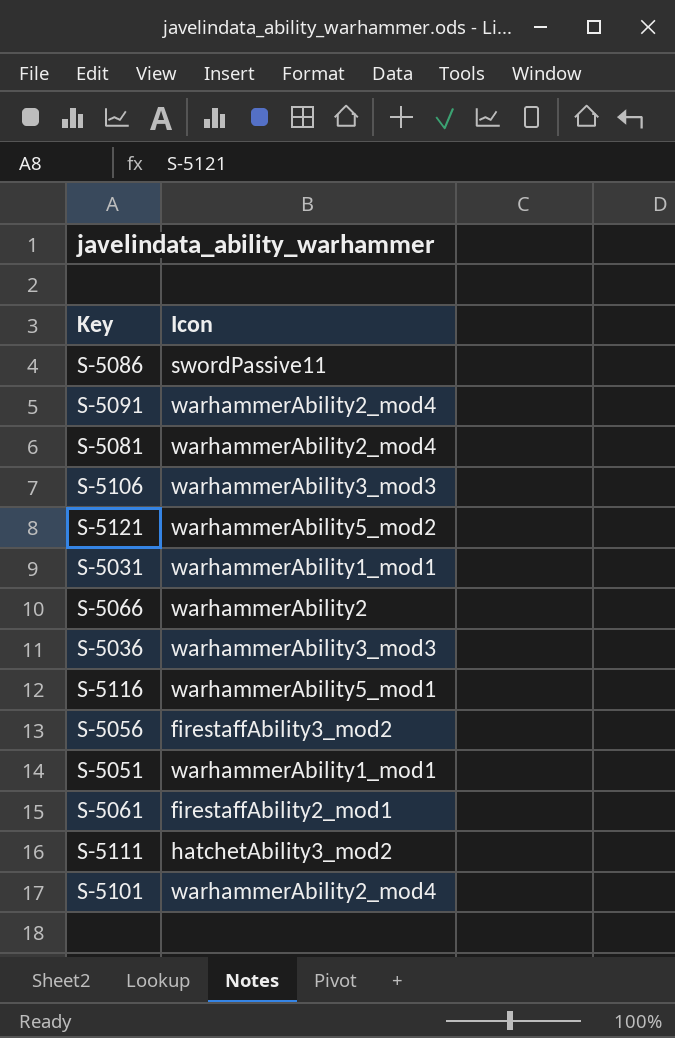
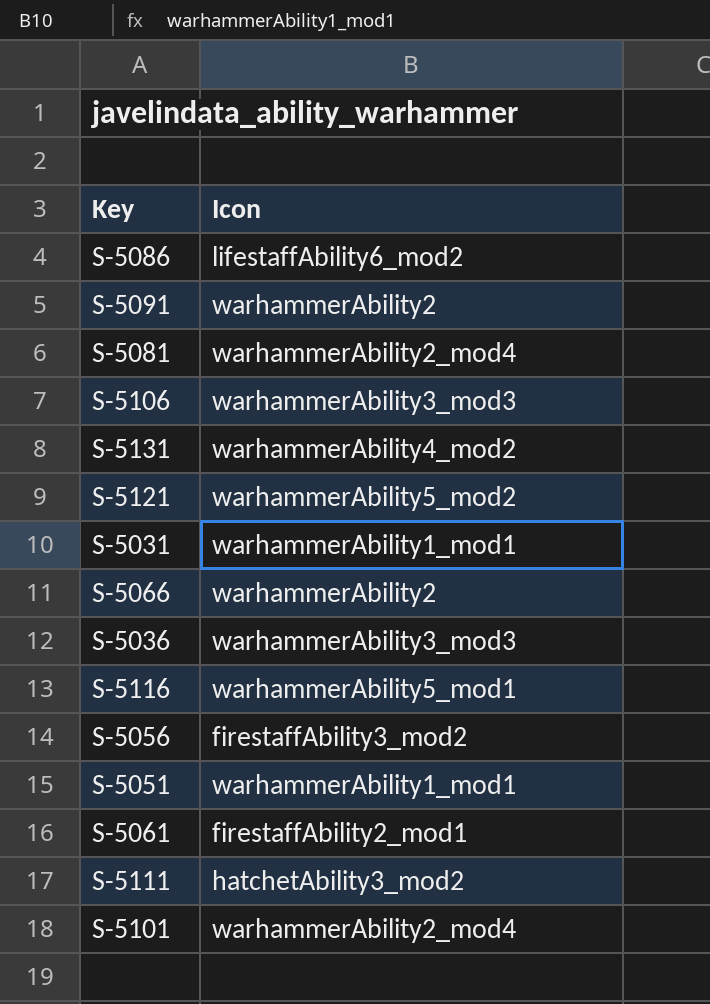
S-5086 | Icon: swordPassive11 -> lifestaffAbility6_mod2
S-5091 | Icon: warhammerAbility2_mod4 -> warhammerAbility2
row S-5131: none -> warhammerAbility4_mod2

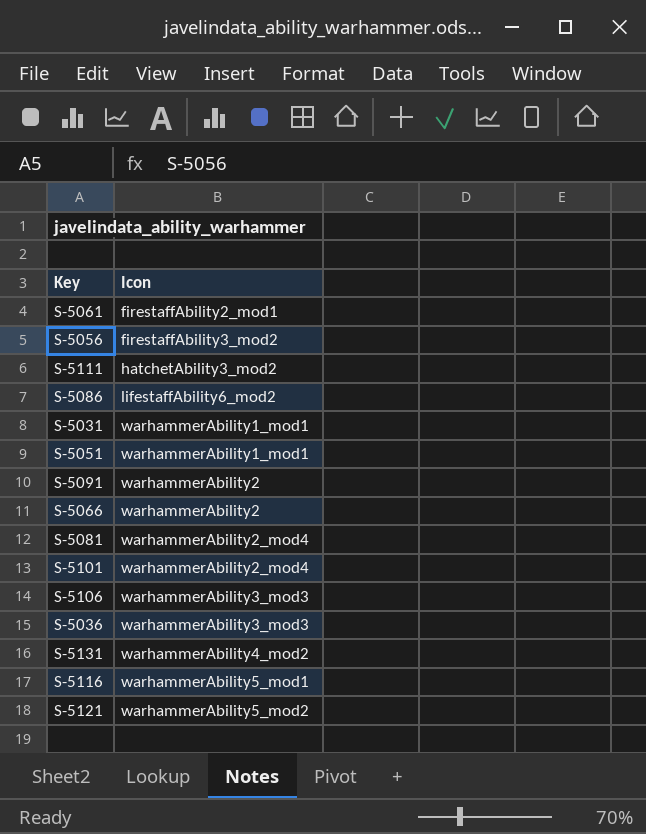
row order: none -> Icon ascending

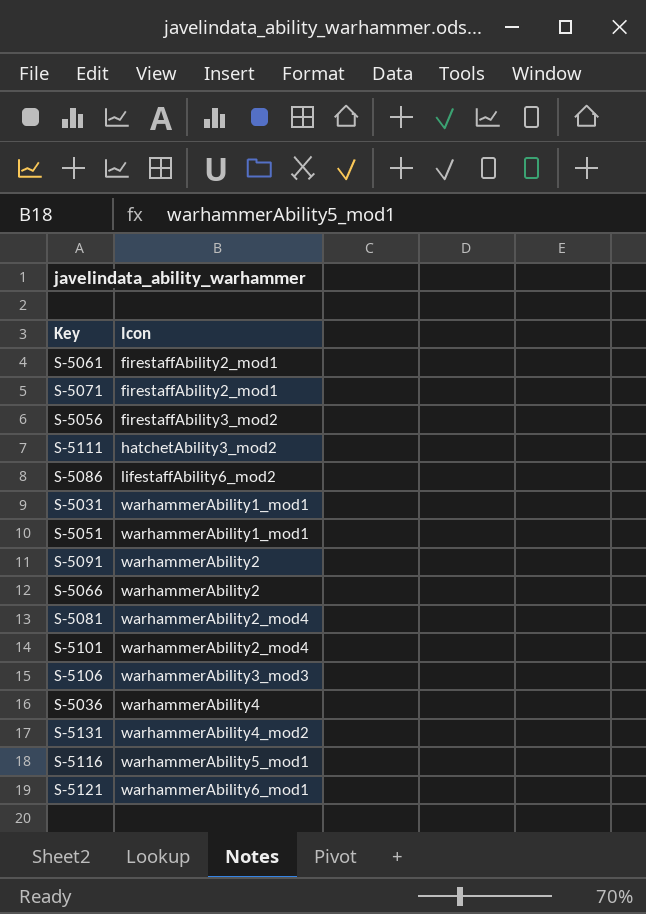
row S-5071: none -> firestaffAbility2_mod1
S-5036 | Icon: warhammerAbility3_mod3 -> warhammerAbility4
S-5121 | Icon: warhammerAbility5_mod2 -> warhammerAbility6_mod1

